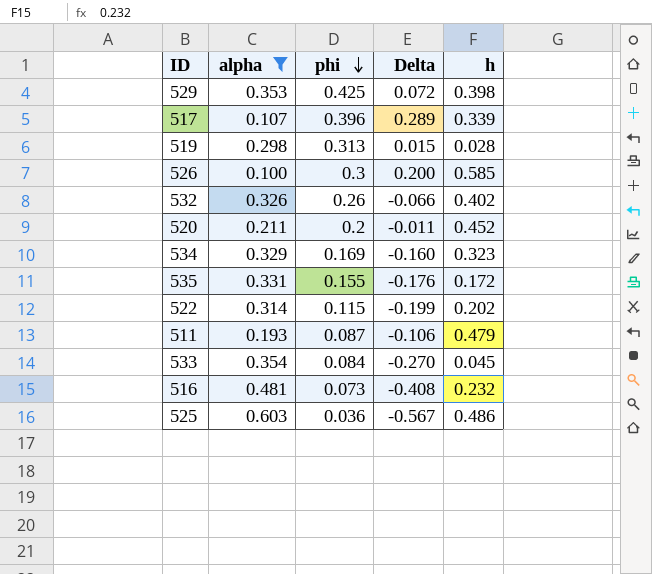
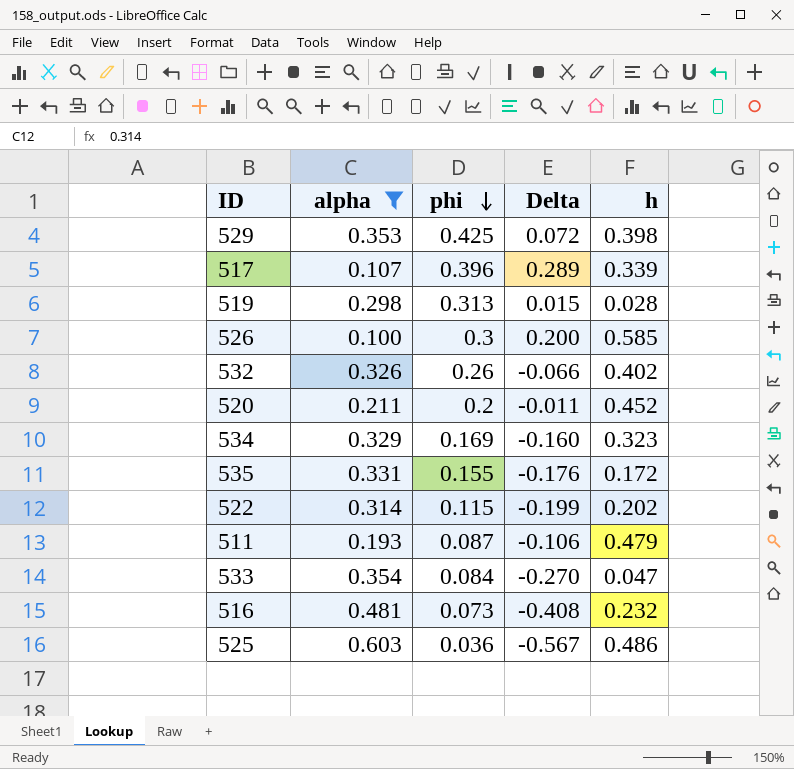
533 | h: 0.045 -> 0.047

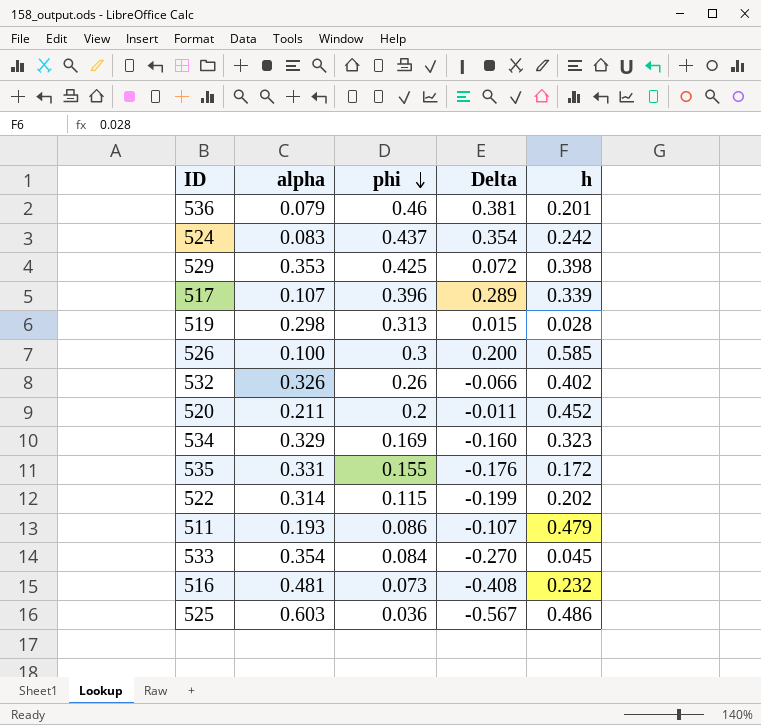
filter: alpha >= 0.100 -> none
511 | phi: 0.087 -> 0.086
511 | Delta: -0.106 -> -0.107
533 | h: 0.047 -> 0.045

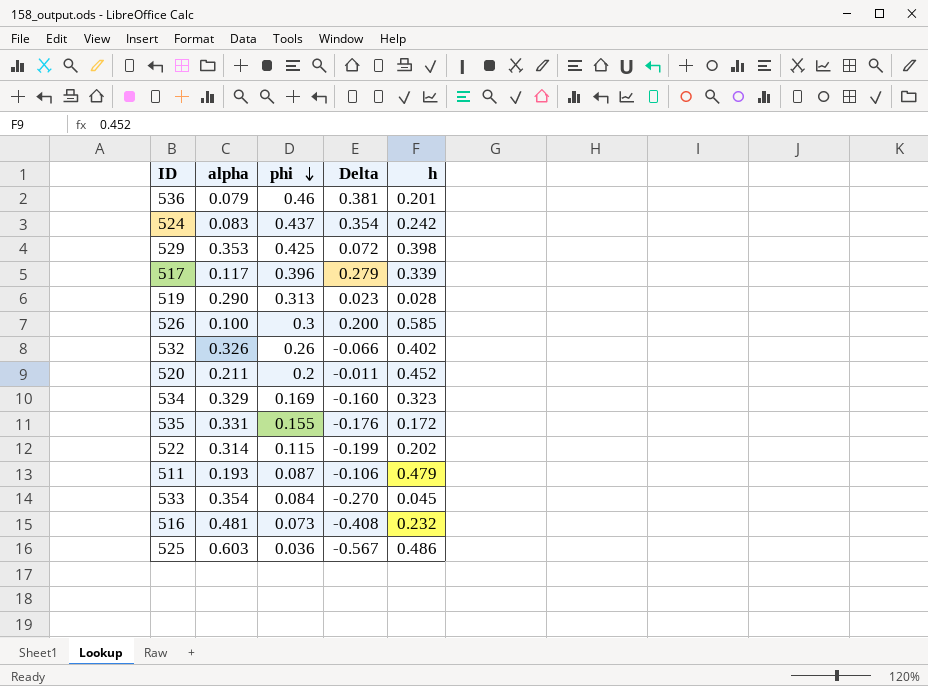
517 | alpha: 0.107 -> 0.117
517 | Delta: 0.289 -> 0.279
519 | alpha: 0.298 -> 0.290
519 | Delta: 0.015 -> 0.023
511 | phi: 0.086 -> 0.087
511 | Delta: -0.107 -> -0.106

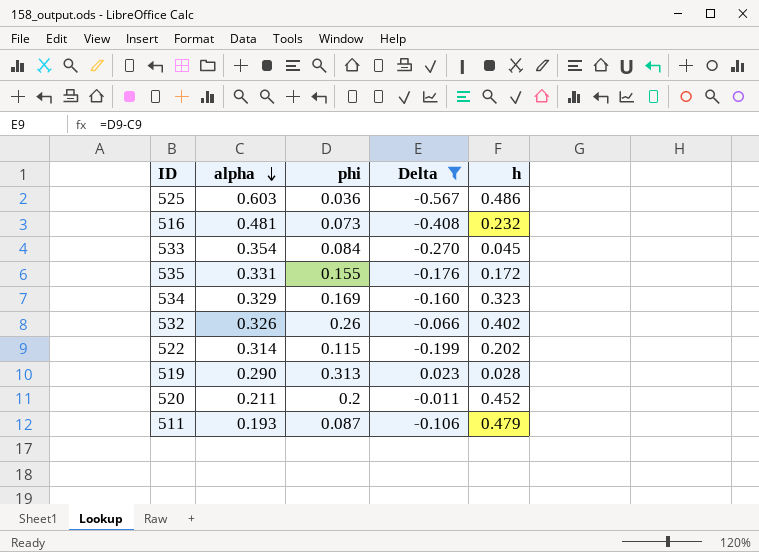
filter: none -> Delta <= 0.023
row order: phi descending -> alpha descending

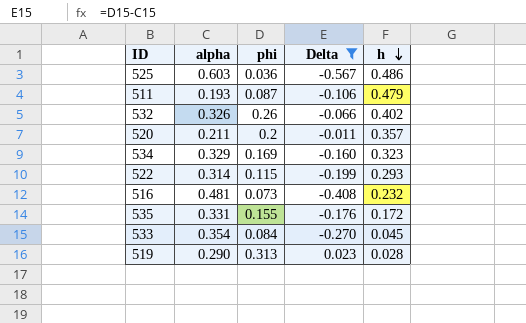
row order: alpha descending -> h descending
520 | h: 0.452 -> 0.357
522 | h: 0.202 -> 0.293

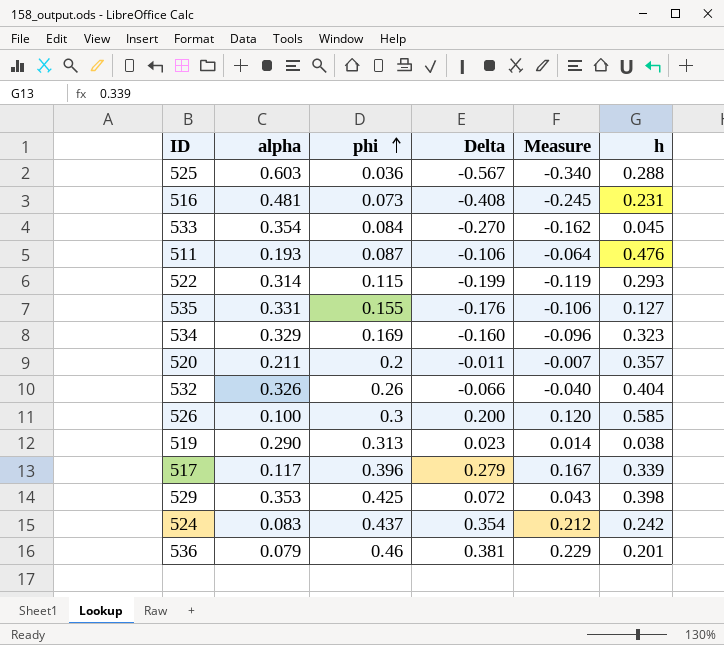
filter: Delta <= 0.023 -> none
row order: h descending -> phi ascending
column Measure | formula: none -> [Delta] * 0.6
525 | h: 0.486 -> 0.288
516 | h: 0.232 -> 0.231
511 | h: 0.479 -> 0.476
535 | h: 0.172 -> 0.127
532 | h: 0.402 -> 0.404
519 | h: 0.028 -> 0.038

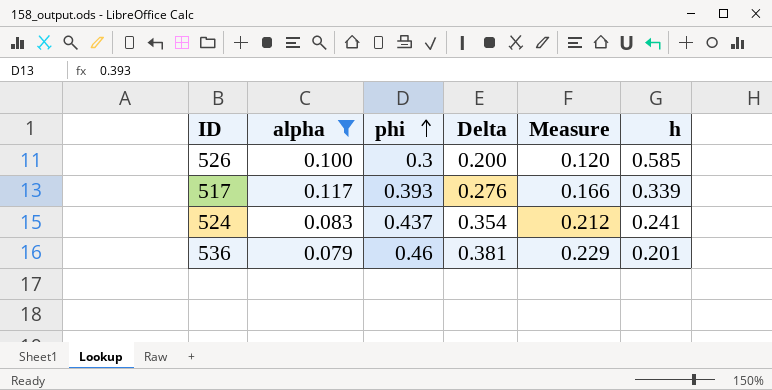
filter: none -> alpha <= 0.117
517 | phi: 0.396 -> 0.393
517 | Delta: 0.279 -> 0.276
517 | Measure: 0.167 -> 0.166
524 | h: 0.242 -> 0.241

